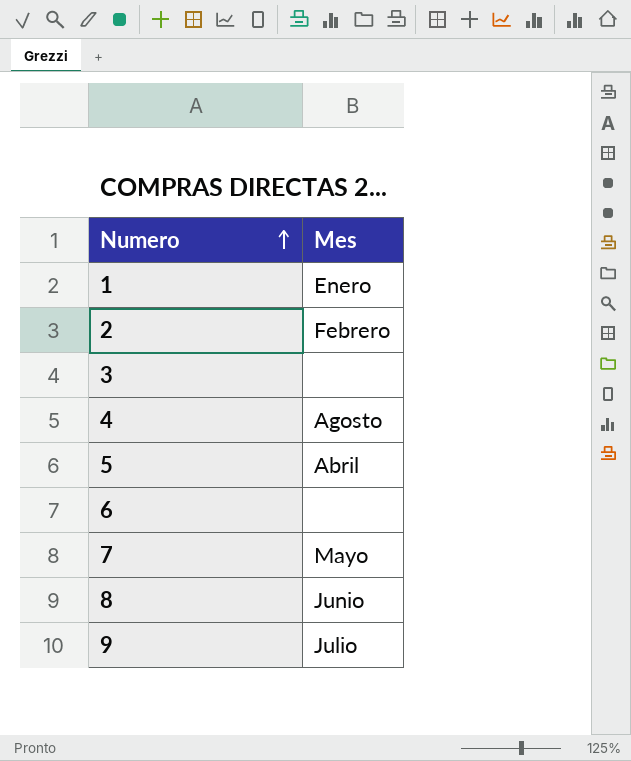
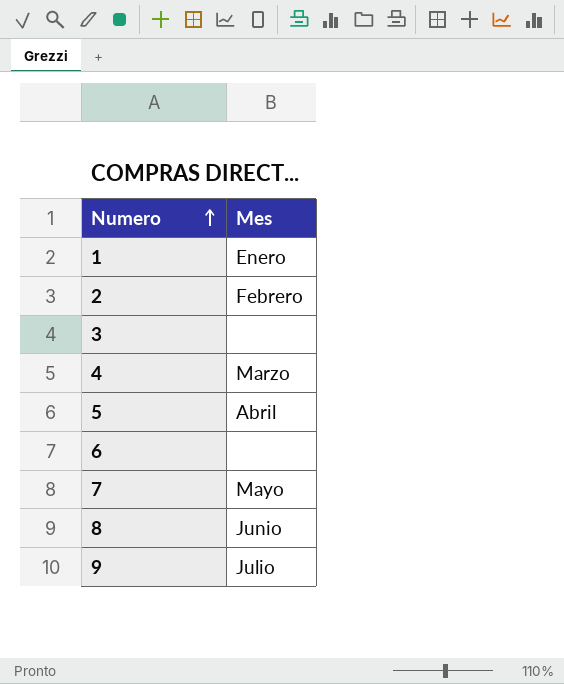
4 | Mes: Agosto -> Marzo

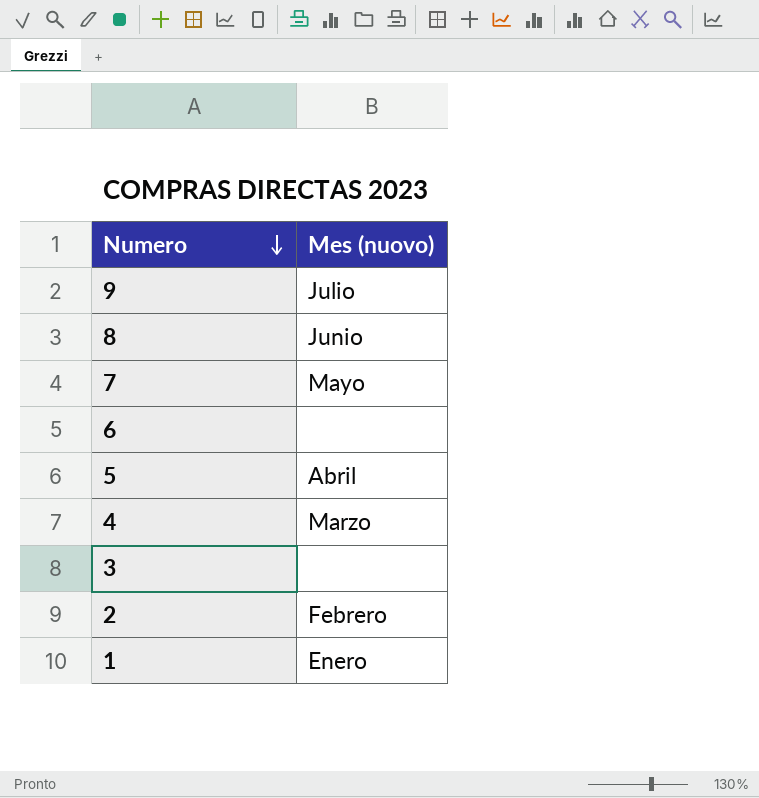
row order: Numero ascending -> Numero descending
column name: Mes -> Mes (nuovo)

